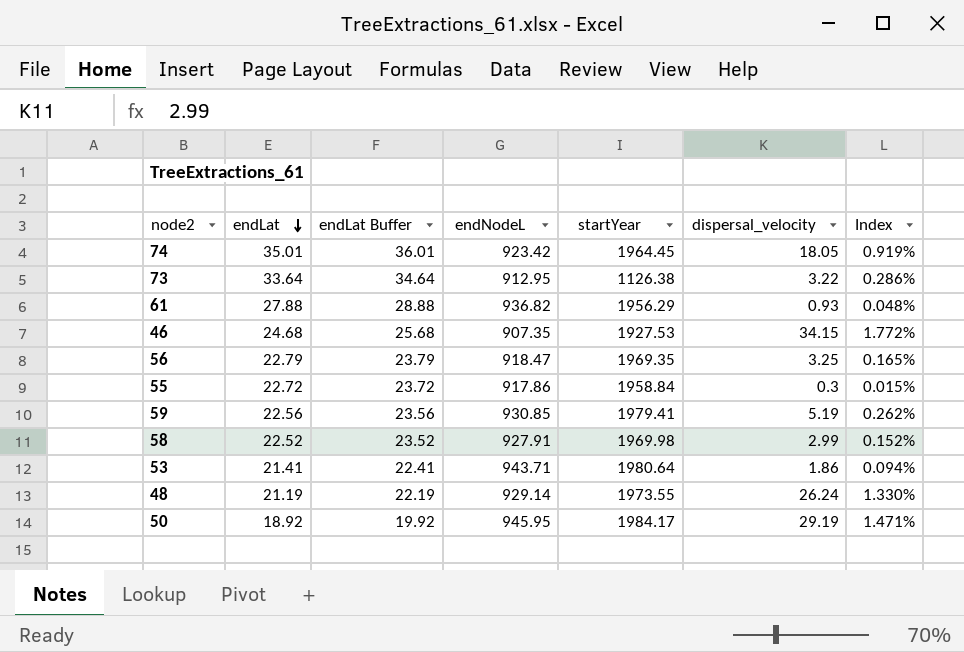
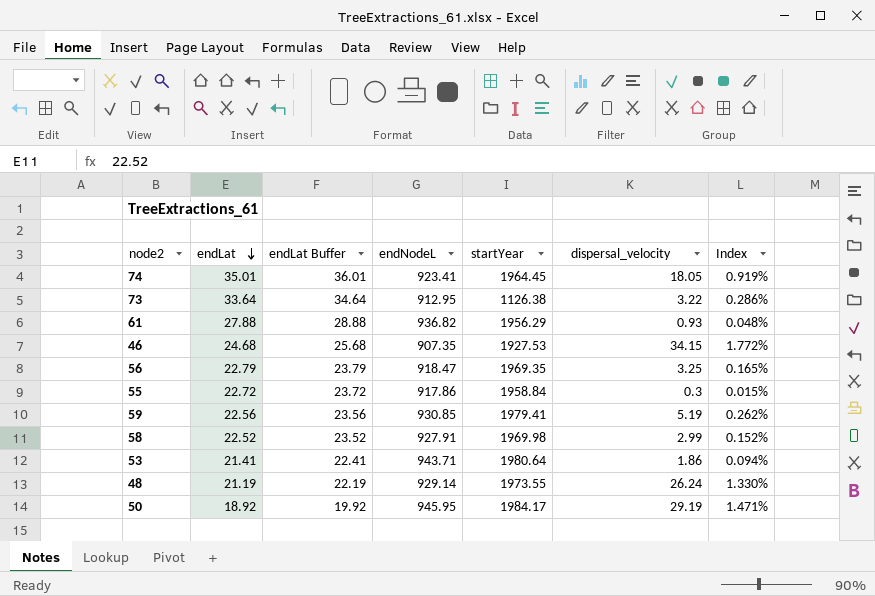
74 | endNodeL: 923.42 -> 923.41

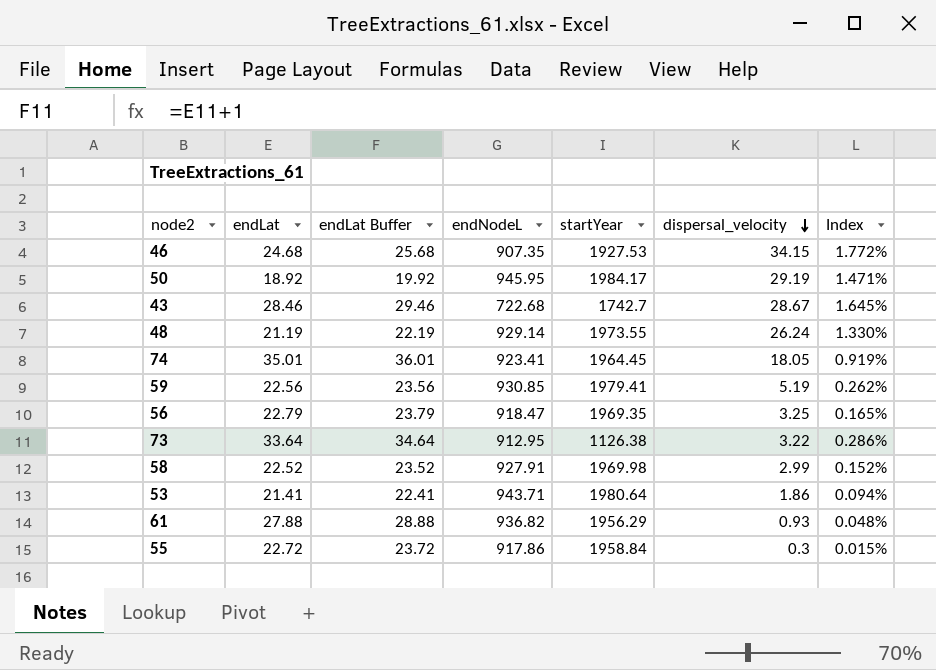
row order: endLat descending -> dispersal_velocity descending
row 43: none -> 28.46 | 29.46 | 722.68 | 1742.7 | 28.67 | 1.645%

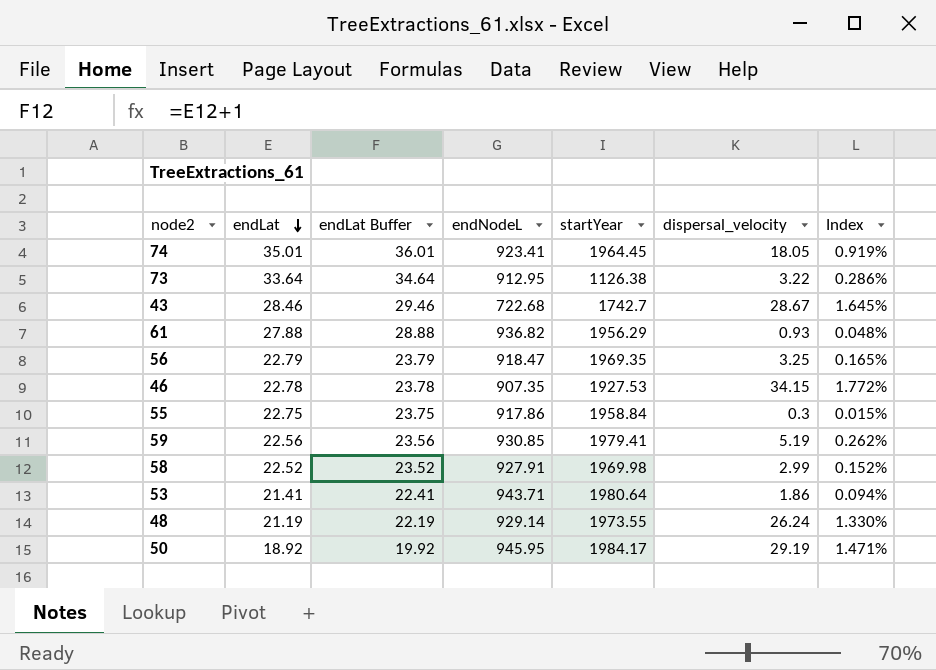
row order: dispersal_velocity descending -> endLat descending
46 | endLat: 24.68 -> 22.78
46 | endLat Buffer: 25.68 -> 23.78
55 | endLat: 22.72 -> 22.75
55 | endLat Buffer: 23.72 -> 23.75

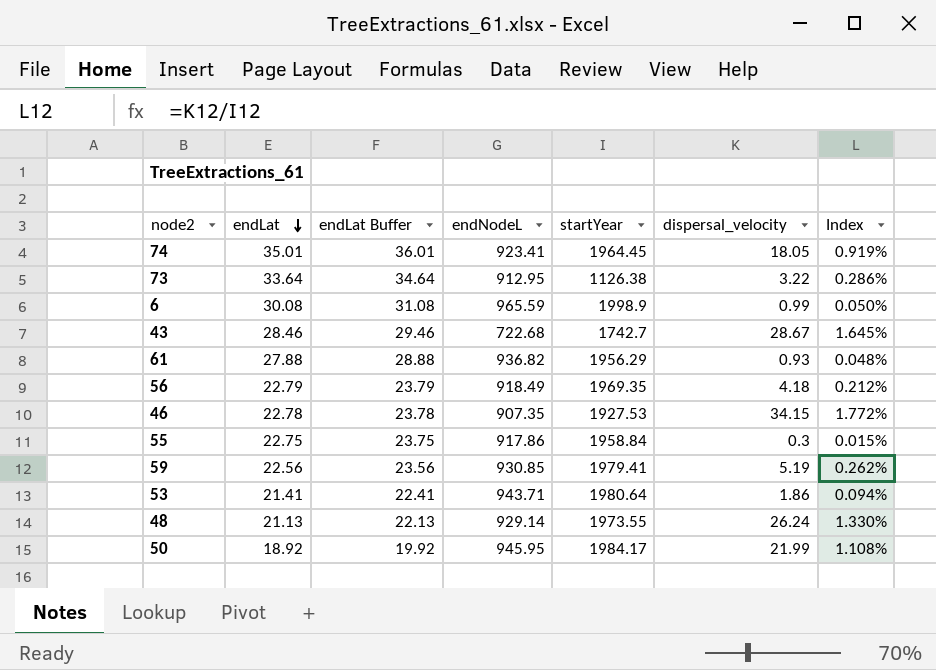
row 58: 22.52 | 23.52 | 927.91 | 1969.98 | 2.99 | 0.152% -> none
row 6: none -> 30.08 | 31.08 | 965.59 | 1998.9 | 0.99 | 0.050%
56 | endNodeL: 918.47 -> 918.49
56 | dispersal_velocity: 3.25 -> 4.18
56 | Index: 0.165% -> 0.212%
48 | endLat: 21.19 -> 21.13
48 | endLat Buffer: 22.19 -> 22.13
50 | dispersal_velocity: 29.19 -> 21.99
50 | Index: 1.471% -> 1.108%

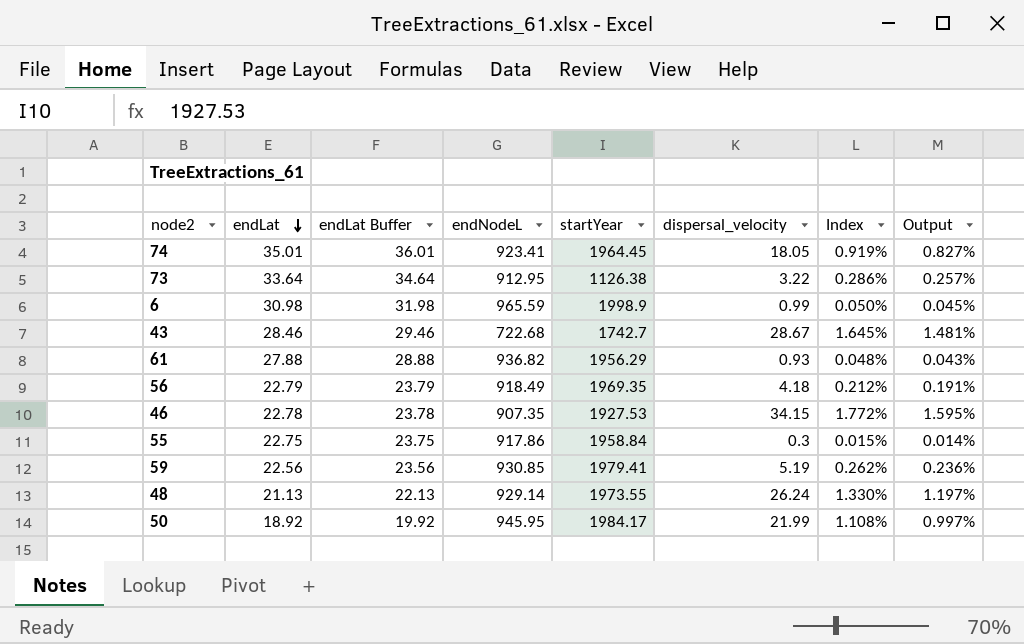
column Output | formula: none -> [Index] * 0.9
row 53: 21.41 | 22.41 | 943.71 | 1980.64 | 1.86 | 0.094% -> none
6 | endLat: 30.08 -> 30.98
6 | endLat Buffer: 31.08 -> 31.98

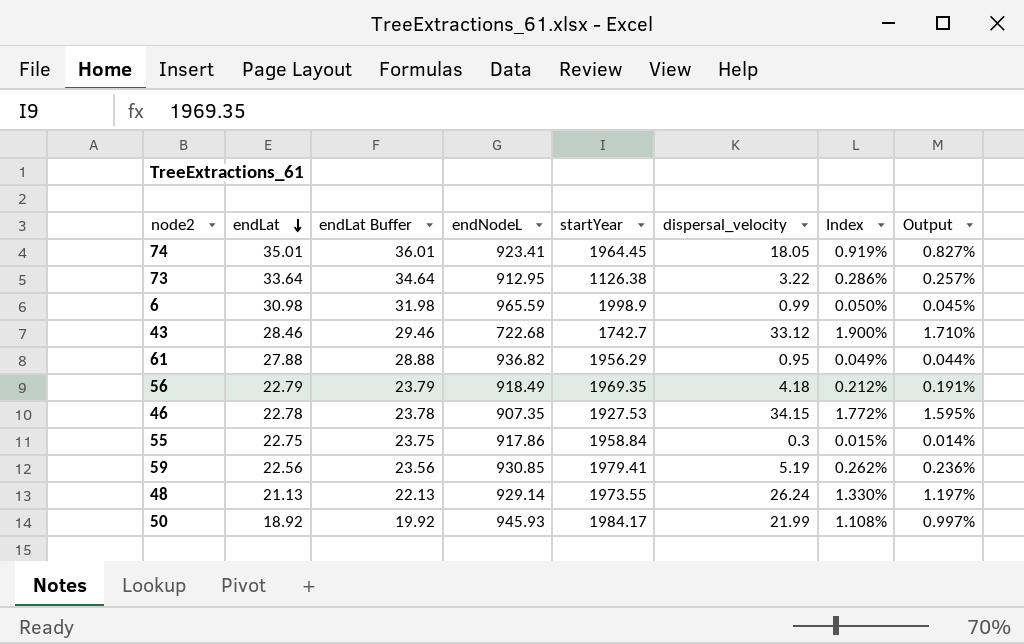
43 | dispersal_velocity: 28.67 -> 33.12
43 | Index: 1.645% -> 1.900%
43 | Output: 1.481% -> 1.710%
61 | dispersal_velocity: 0.93 -> 0.95
61 | Index: 0.048% -> 0.049%
61 | Output: 0.043% -> 0.044%
50 | endNodeL: 945.95 -> 945.93

